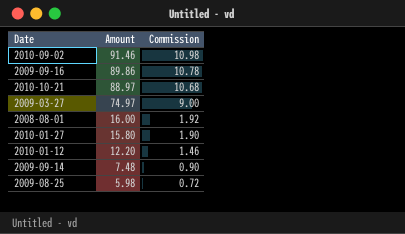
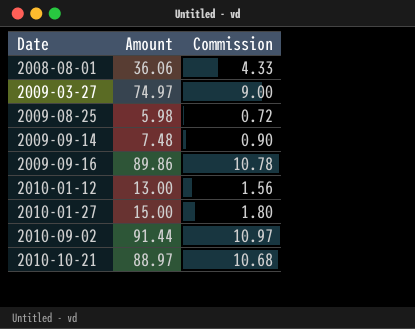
row order: Amount descending -> Date ascending
2008-08-01 | Amount: 16.00 -> 36.06
2008-08-01 | Commission: 1.92 -> 4.33
2010-01-12 | Amount: 12.20 -> 13.00
2010-01-12 | Commission: 1.46 -> 1.56
2010-01-27 | Amount: 15.80 -> 15.00
2010-01-27 | Commission: 1.90 -> 1.80
2010-09-02 | Amount: 91.46 -> 91.44
2010-09-02 | Commission: 10.98 -> 10.97

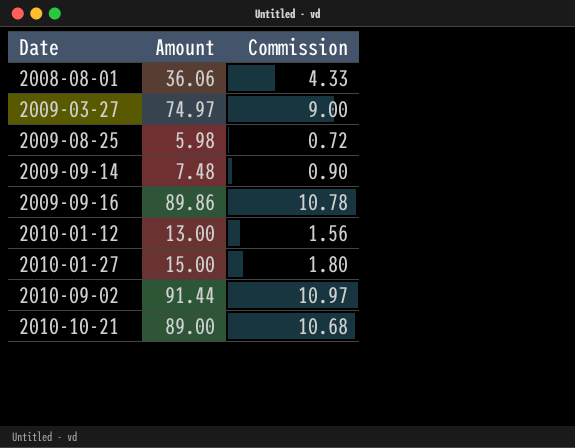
2010-10-21 | Amount: 88.97 -> 89.00

